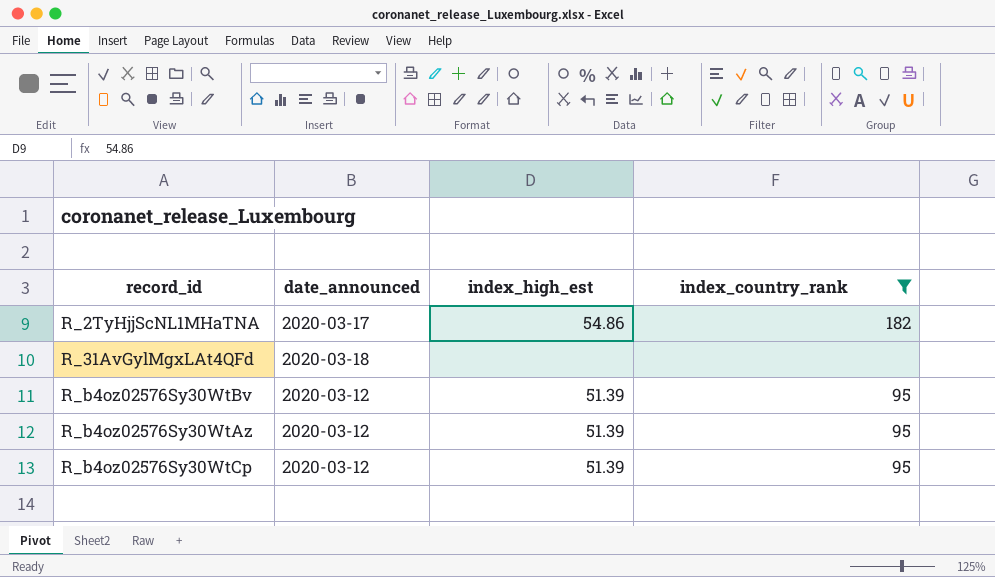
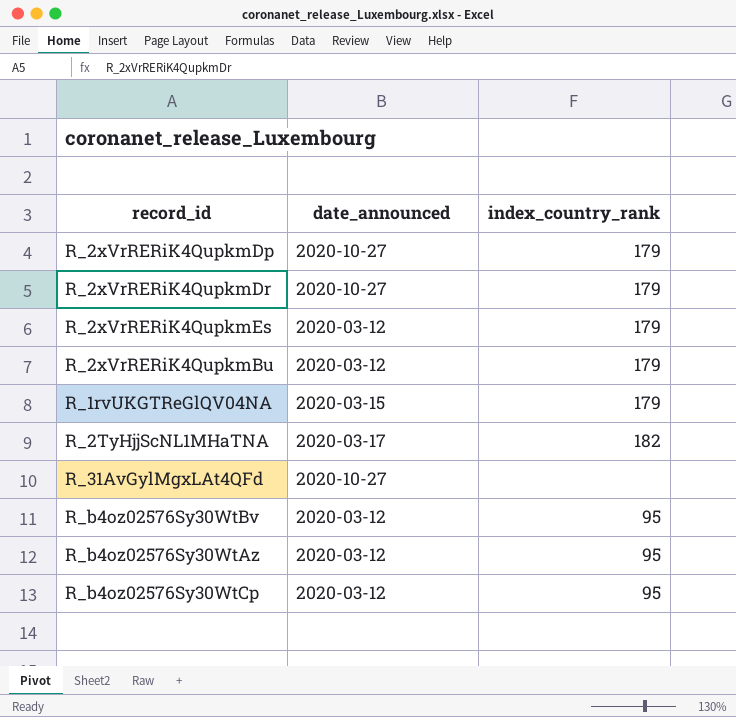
filter: index_country_rank != 179 -> none
column index_high_est | position: 3 -> none
R_31AvGylMgxLAt4QFd | date_announced: 2020-03-18 -> 2020-10-27

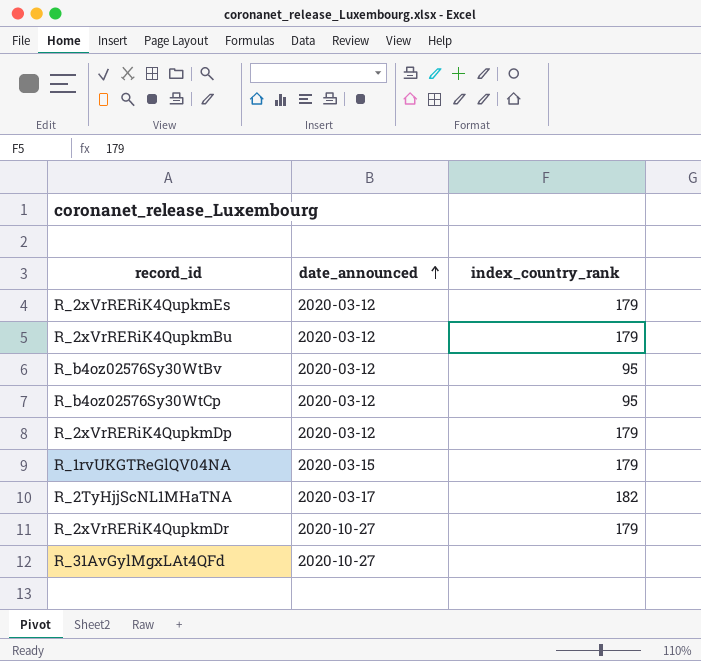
row order: none -> date_announced ascending
row R_b4oz02576Sy30WtAz: 2020-03-12 | 95 -> none
R_2xVrRERiK4QupkmDp | date_announced: 2020-10-27 -> 2020-03-12

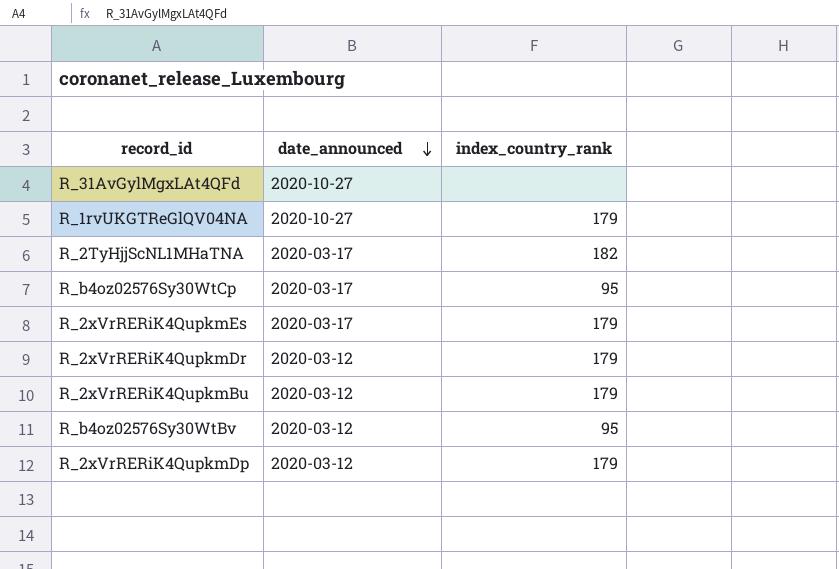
row order: date_announced ascending -> date_announced descending
R_1rvUKGTReGlQV04NA | date_announced: 2020-03-15 -> 2020-10-27
R_b4oz02576Sy30WtCp | date_announced: 2020-03-12 -> 2020-03-17
R_2xVrRERiK4QupkmEs | date_announced: 2020-03-12 -> 2020-03-17
R_2xVrRERiK4QupkmDr | date_announced: 2020-10-27 -> 2020-03-12

